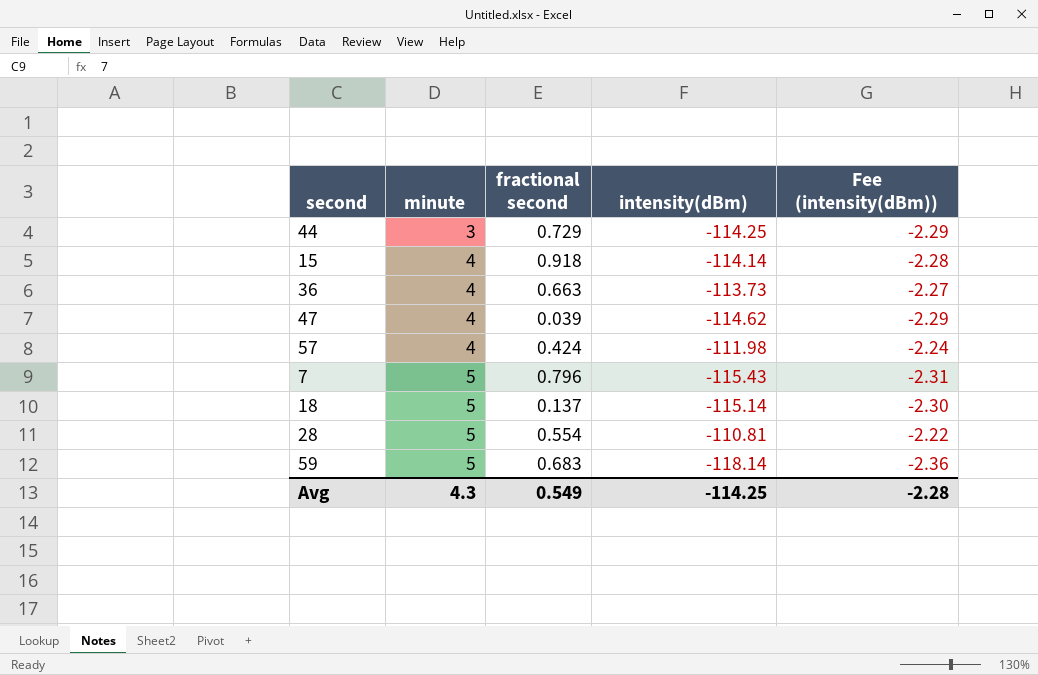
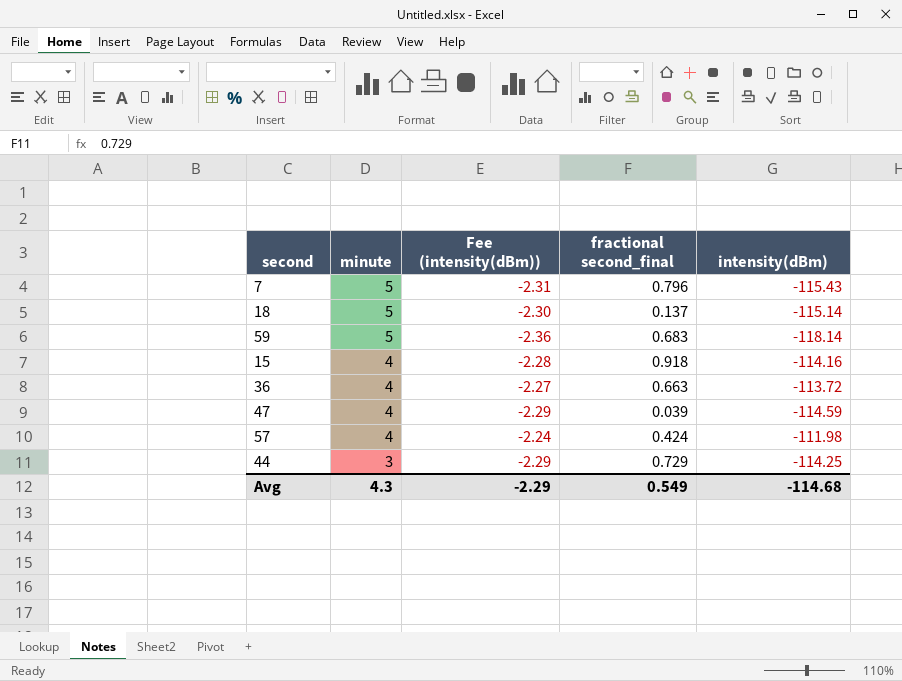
row order: minute ascending -> minute descending
column Fee (intensity(dBm)) | position: 5 -> 3
column name: fractional second -> fractional second_final
row 28: 5 | 0.554 | -110.81 | -2.22 -> none
15 | intensity(dBm): -114.14 -> -114.16
36 | intensity(dBm): -113.73 -> -113.72
47 | intensity(dBm): -114.62 -> -114.59
Avg | Fee (intensity(dBm)): -2.28 -> -2.29
Avg | intensity(dBm): -114.25 -> -114.68

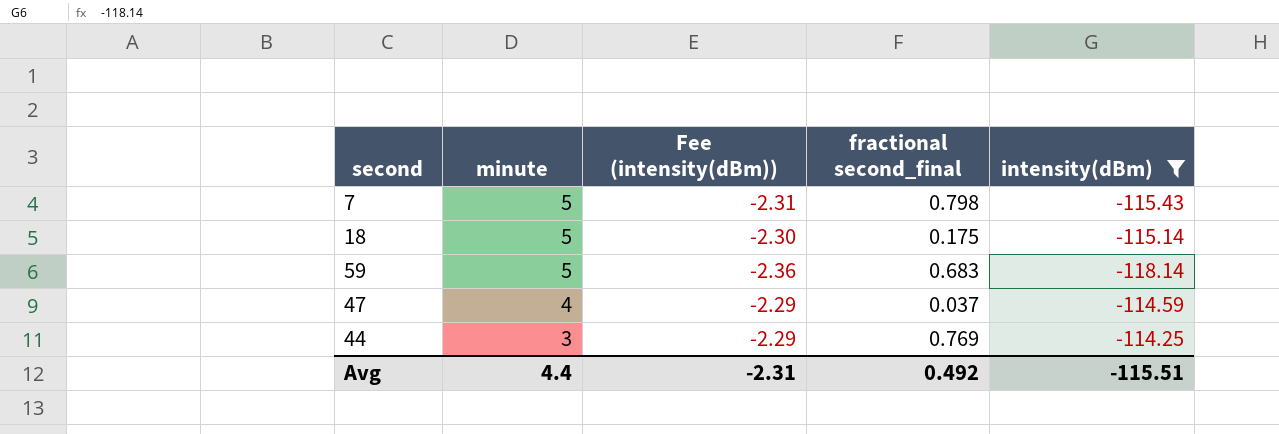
filter: none -> intensity(dBm) <= -114.25
7 | fractional second_final: 0.796 -> 0.798
18 | fractional second_final: 0.137 -> 0.175
47 | fractional second_final: 0.039 -> 0.037
44 | fractional second_final: 0.729 -> 0.769
Avg | minute: 4.3 -> 4.4
Avg | Fee (intensity(dBm)): -2.29 -> -2.31
Avg | fractional second_final: 0.549 -> 0.492
Avg | intensity(dBm): -114.68 -> -115.51

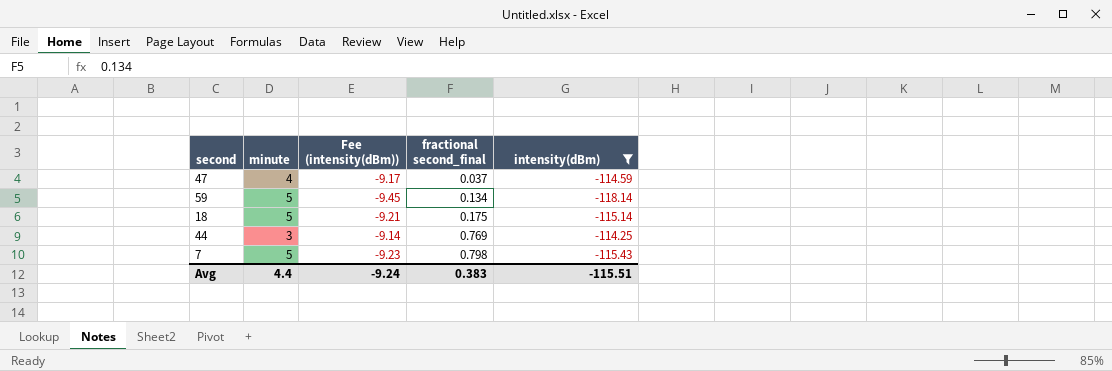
row order: minute descending -> fractional second_final ascending
column Fee (intensity(dBm)) | formula: [intensity(dBm)] * 0.02 -> [intensity(dBm)] * 0.08
59 | fractional second_final: 0.683 -> 0.134
Avg | Fee (intensity(dBm)): -2.31 -> -9.24
Avg | fractional second_final: 0.492 -> 0.383

